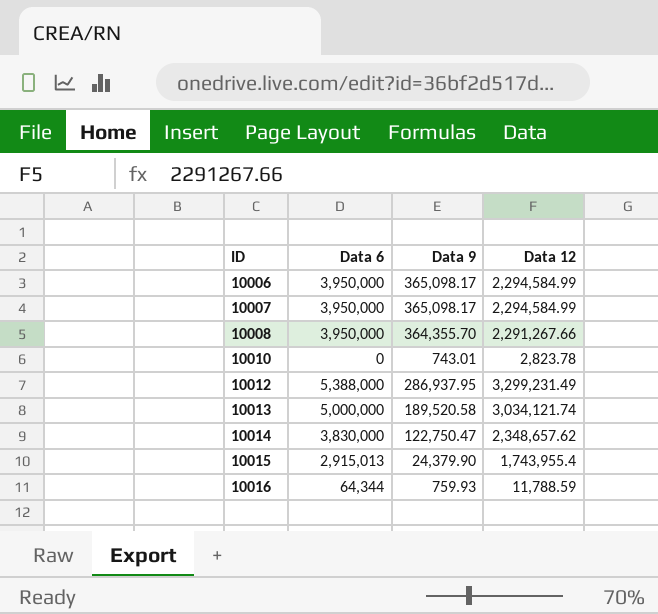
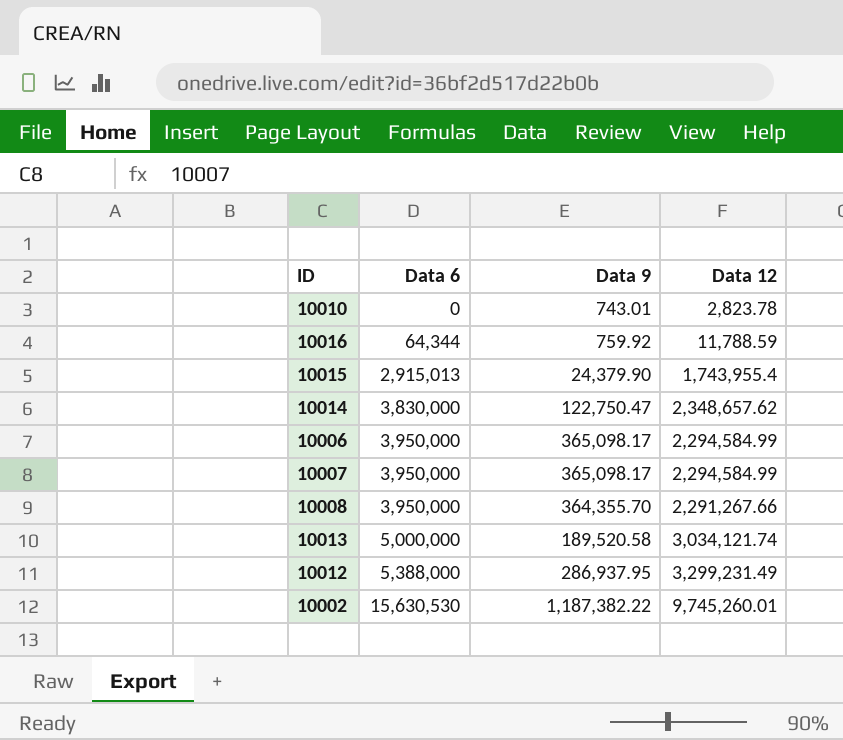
row order: ID ascending -> Data 6 ascending
10016 | Data 9: 759.93 -> 759.92
row 10002: none -> 15,630,530 | 1,187,382.22 | 9,745,260.01

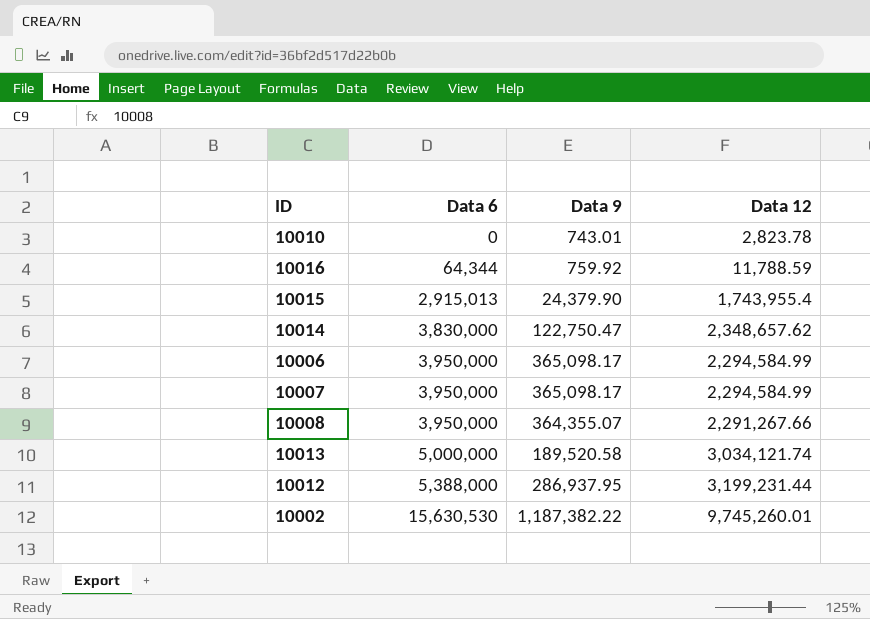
10008 | Data 9: 364,355.70 -> 364,355.07
10012 | Data 12: 3,299,231.49 -> 3,199,231.44

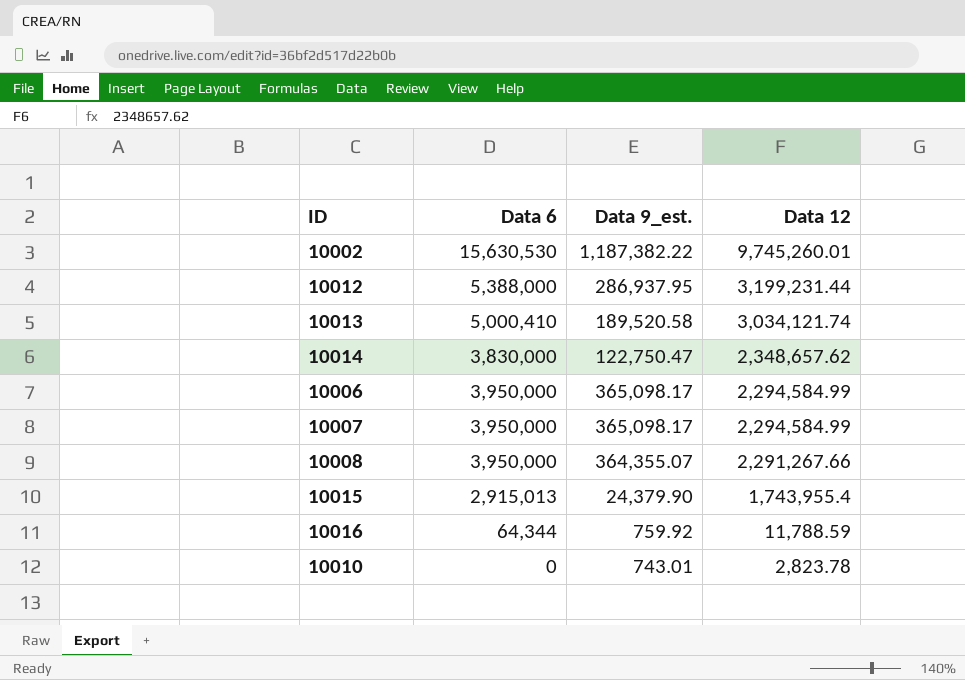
row order: Data 6 ascending -> Data 12 descending
column name: Data 9 -> Data 9_est.
10013 | Data 6: 5,000,000 -> 5,000,410

